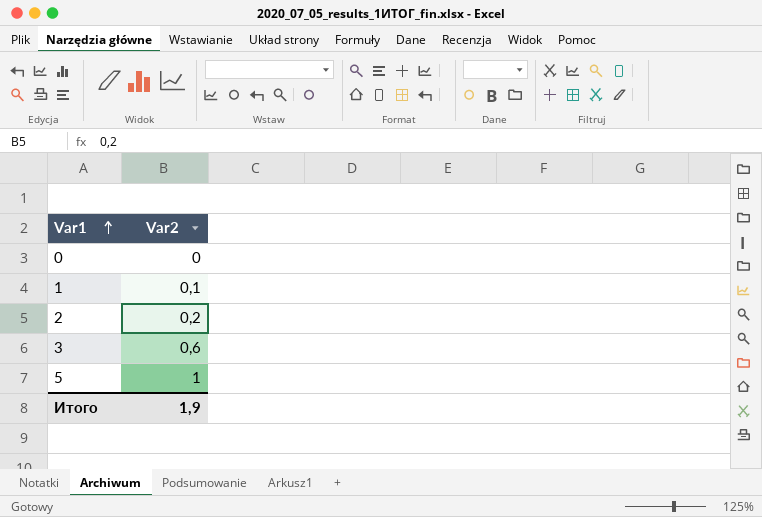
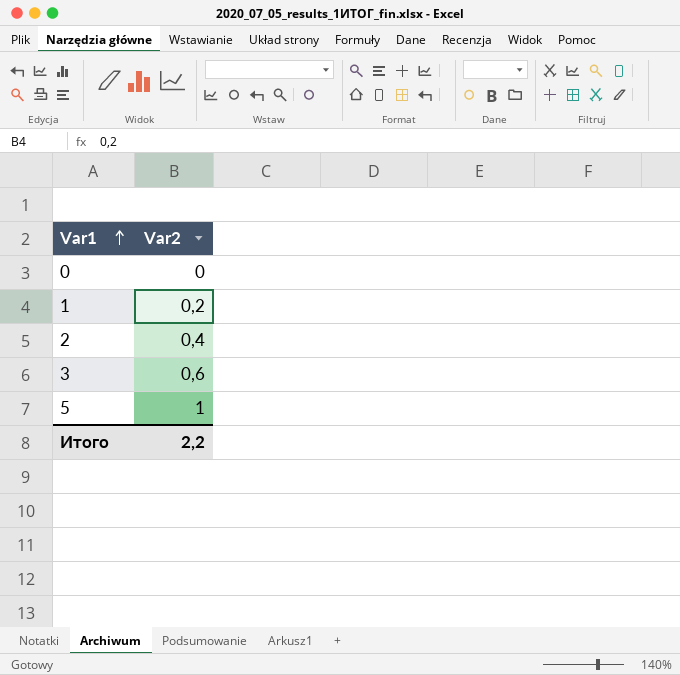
1 | Var2: 0,1 -> 0,2
2 | Var2: 0,2 -> 0,4
Итого | Var2: 1,9 -> 2,2

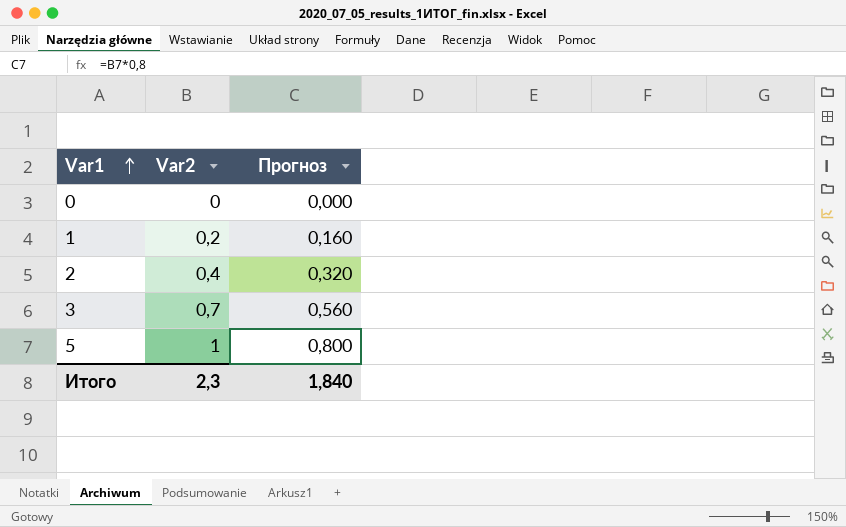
column Прогноз | formula: none -> [Var2] * 0,8
3 | Var2: 0,6 -> 0,7
Итого | Var2: 2,2 -> 2,3

